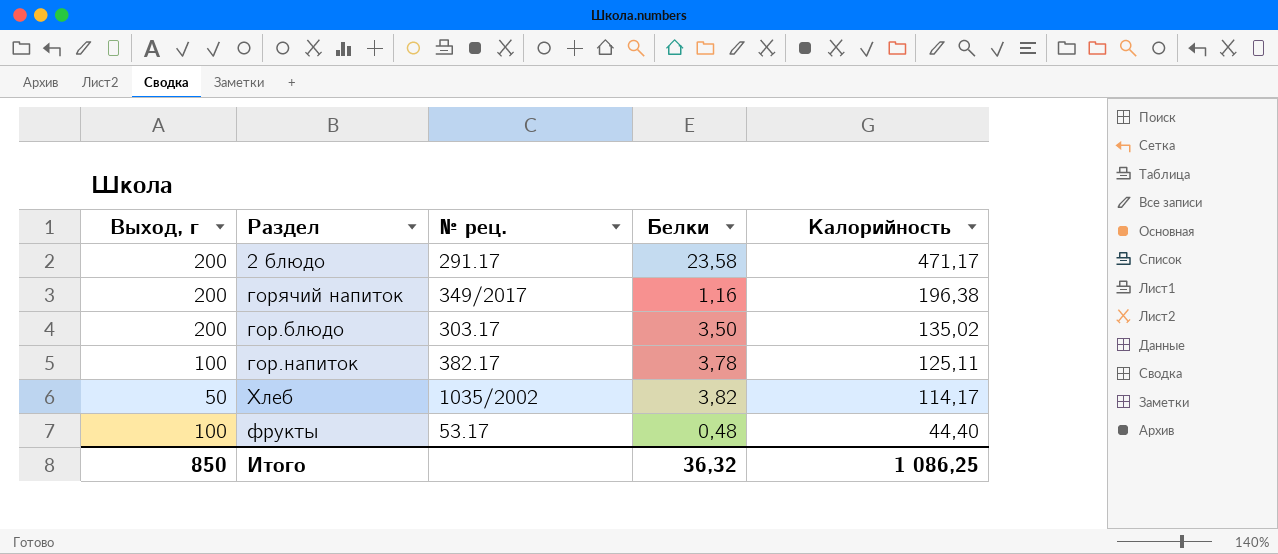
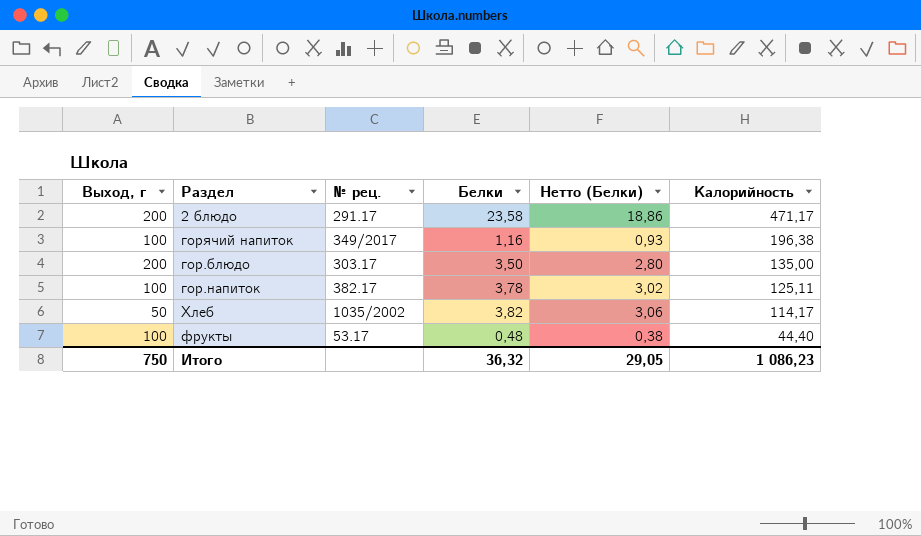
column Нетто (Белки) | formula: none -> [Белки] * 0,8
горячий напиток | Выход, г: 200 -> 100
гор.блюдо | Калорийность: 135,02 -> 135,00
Итого | Выход, г: 850 -> 750
Итого | Калорийность: 1 086,25 -> 1 086,23

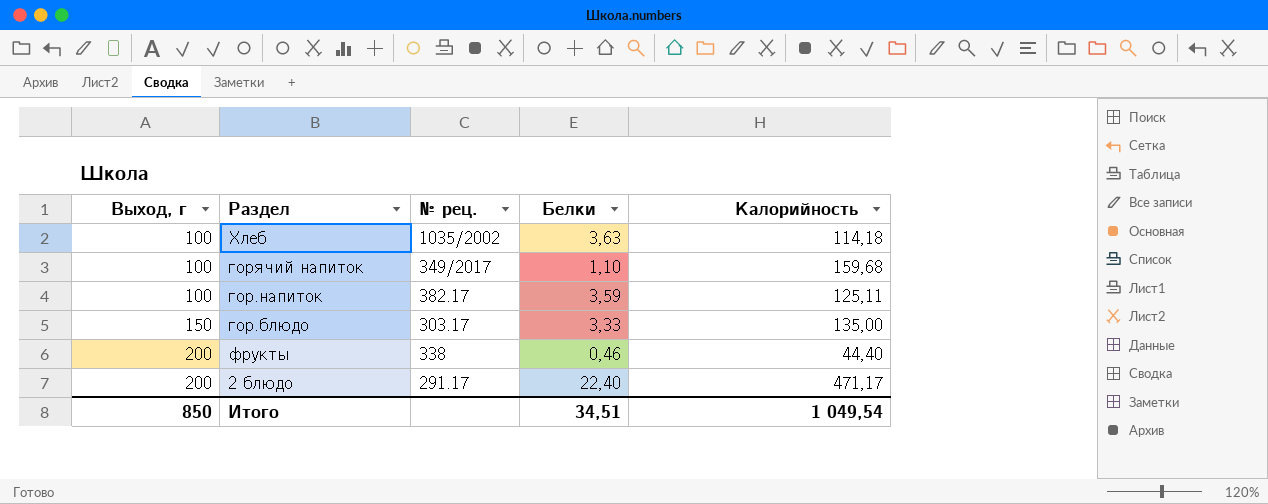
row order: Калорийность descending -> Выход, г ascending
column Нетто (Белки) | formula: [Белки] * 0,8 -> none
Хлеб | Выход, г: 50 -> 100
Хлеб | Белки: 3,82 -> 3,63
Хлеб | Калорийность: 114,17 -> 114,18
горячий напиток | Белки: 1,16 -> 1,10
горячий напиток | Калорийность: 196,38 -> 159,68
гор.напиток | Белки: 3,78 -> 3,59
гор.блюдо | Выход, г: 200 -> 150
гор.блюдо | Белки: 3,50 -> 3,33
фрукты | Выход, г: 100 -> 200
фрукты | № рец.: 53.17 -> 338
фрукты | Белки: 0,48 -> 0,46
2 блюдо | Белки: 23,58 -> 22,40
Итого | Выход, г: 750 -> 850
Итого | Белки: 36,32 -> 34,51
Итого | Калорийность: 1 086,23 -> 1 049,54

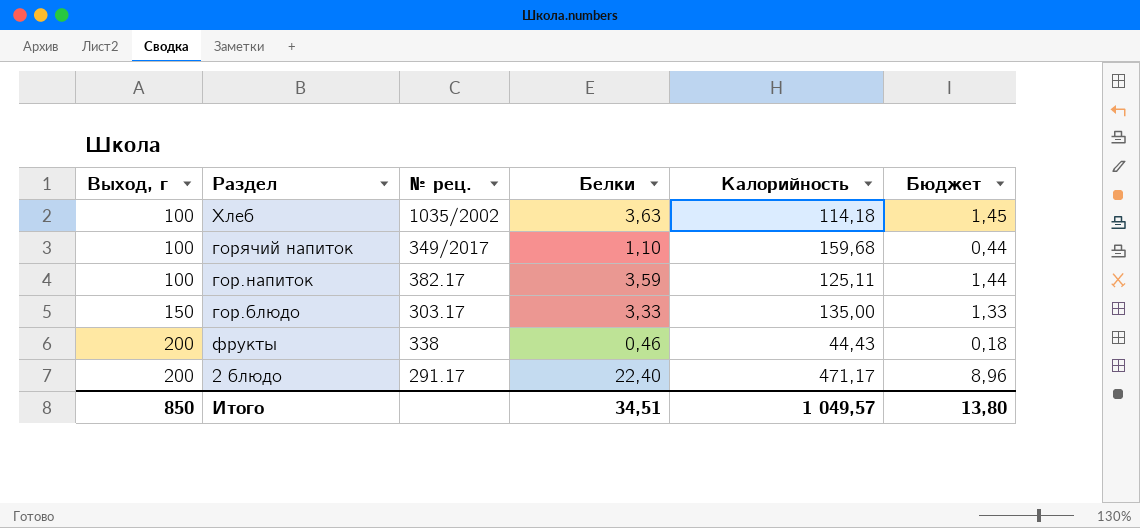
column Бюджет | formula: none -> [Белки] * 0,4
фрукты | Калорийность: 44,40 -> 44,43
Итого | Калорийность: 1 049,54 -> 1 049,57

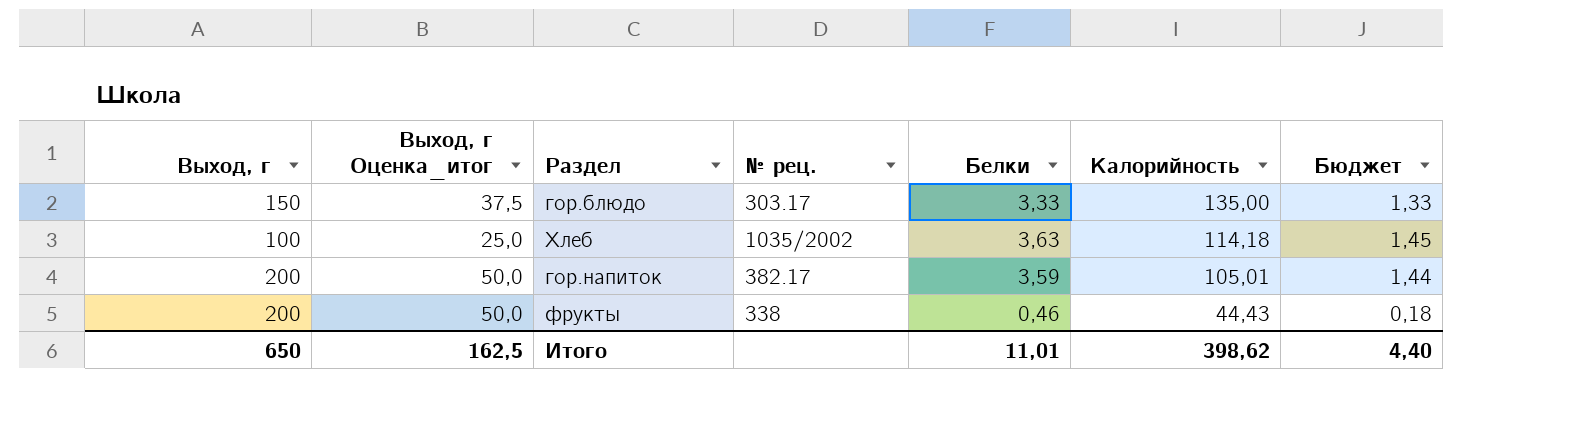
row order: Выход, г ascending -> Калорийность descending
column Выход, г Оценка_итог | formula: none -> [Выход, г] * 0,25
row горячий напиток: 100 | 349/2017 | 1,10 | 159,68 | 0,44 -> none
row 2 блюдо: 200 | 291.17 | 22,40 | 471,17 | 8,96 -> none
гор.напиток | Выход, г: 100 -> 200
гор.напиток | Калорийность: 125,11 -> 105,01
Итого | Выход, г: 850 -> 650
Итого | Белки: 34,51 -> 11,01
Итого | Калорийность: 1 049,57 -> 398,62
Итого | Бюджет: 13,80 -> 4,40

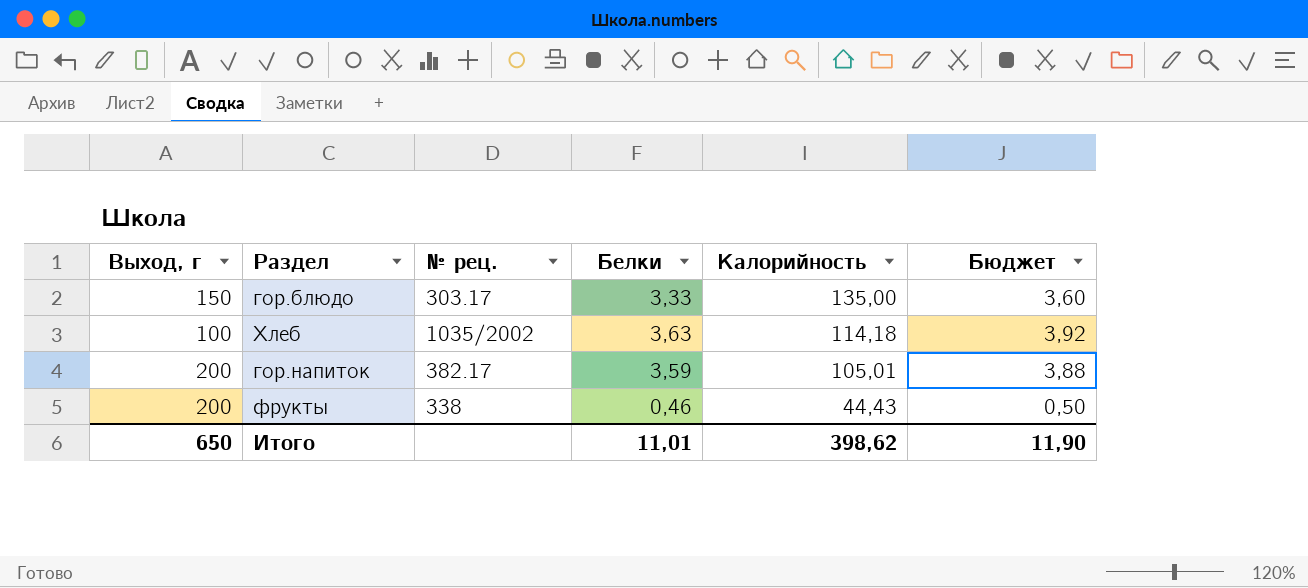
column Выход, г Оценка_итог | formula: [Выход, г] * 0,25 -> none
column Бюджет | formula: [Белки] * 0,4 -> [Белки] * 1,08
Итого | Бюджет: 4,40 -> 11,90

